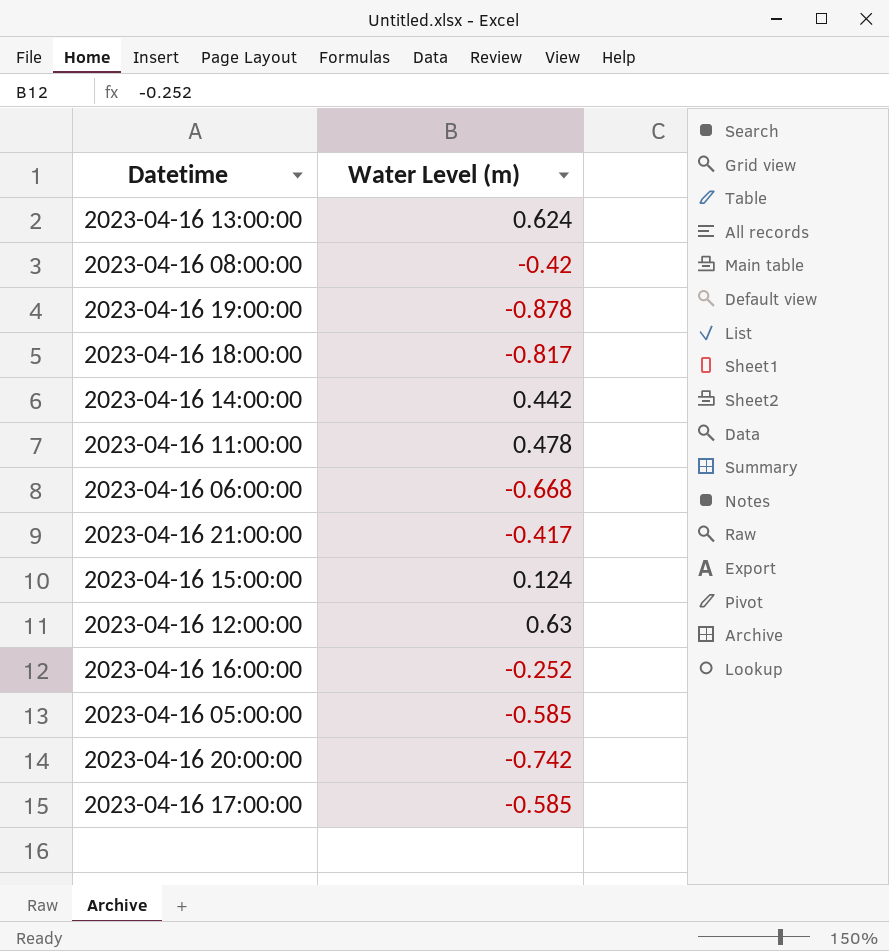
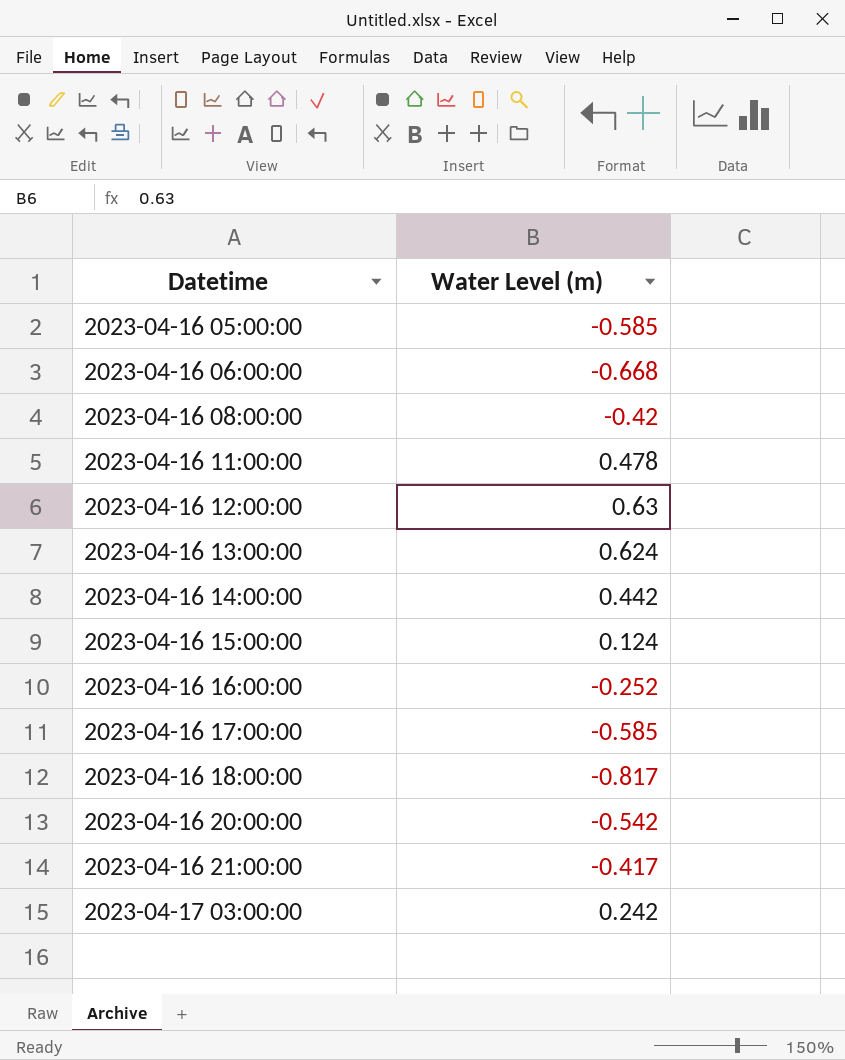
row order: none -> Datetime ascending
row 2023-04-16 19:00:00: -0.878 -> none
2023-04-16 20:00:00 | Water Level (m): -0.742 -> -0.542
row 2023-04-17 03:00:00: none -> 0.242

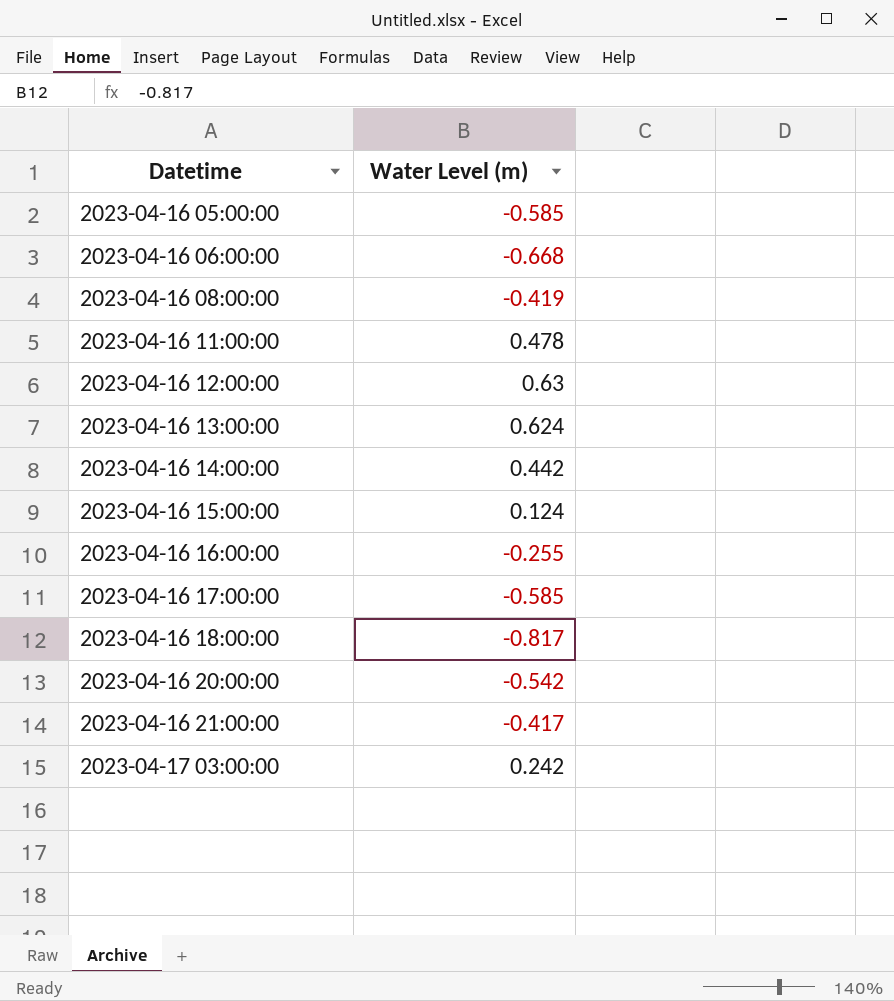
2023-04-16 08:00:00 | Water Level (m): -0.42 -> -0.419
2023-04-16 16:00:00 | Water Level (m): -0.252 -> -0.255

